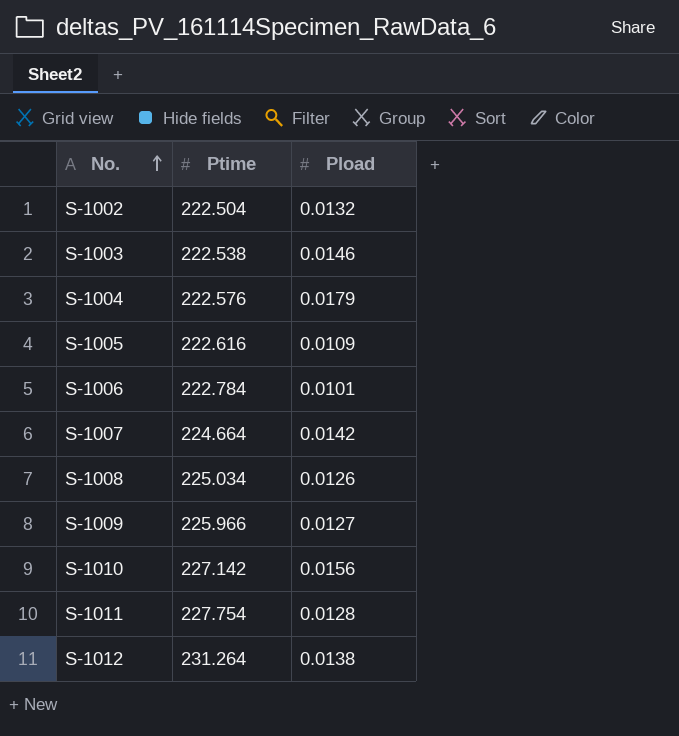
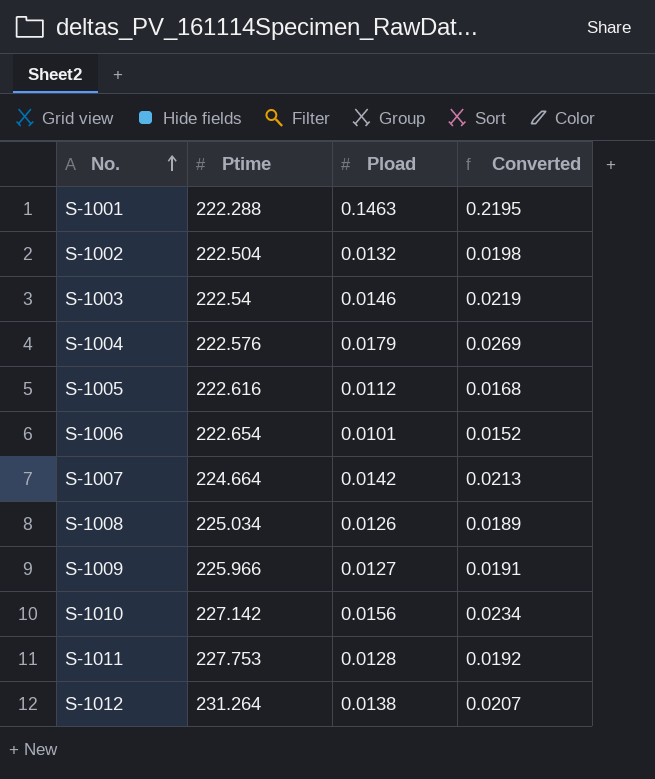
column Converted | formula: none -> [Pload] * 1.5
row S-1001: none -> 222.288 | 0.1463 | 0.2195
S-1003 | Ptime: 222.538 -> 222.54
S-1005 | Pload: 0.0109 -> 0.0112
S-1006 | Ptime: 222.784 -> 222.654
S-1011 | Ptime: 227.754 -> 227.753

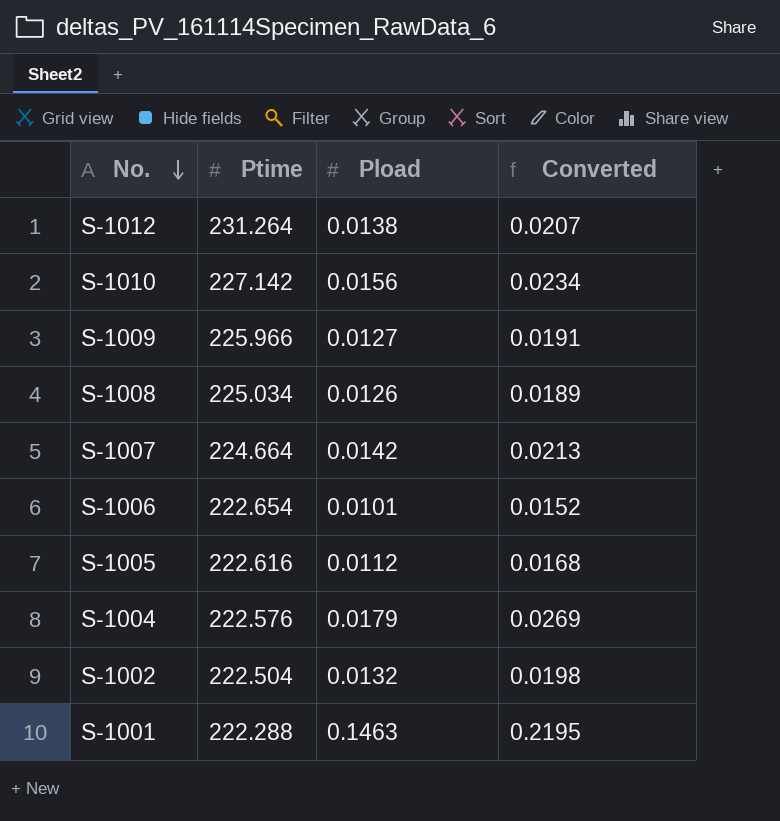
row order: No. ascending -> No. descending
row S-1003: 222.54 | 0.0146 | 0.0219 -> none
row S-1011: 227.753 | 0.0128 | 0.0192 -> none

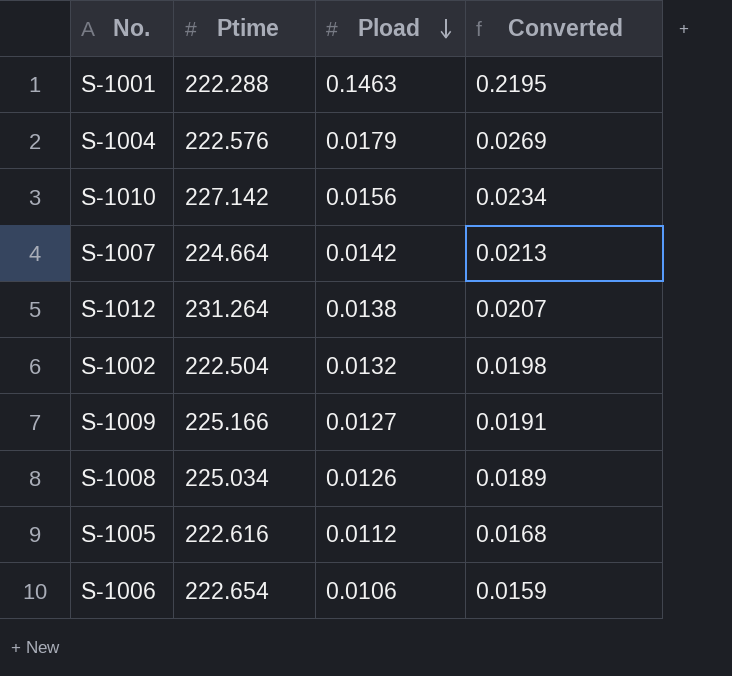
row order: No. descending -> Pload descending
S-1009 | Ptime: 225.966 -> 225.166
S-1006 | Pload: 0.0101 -> 0.0106
S-1006 | Converted: 0.0152 -> 0.0159

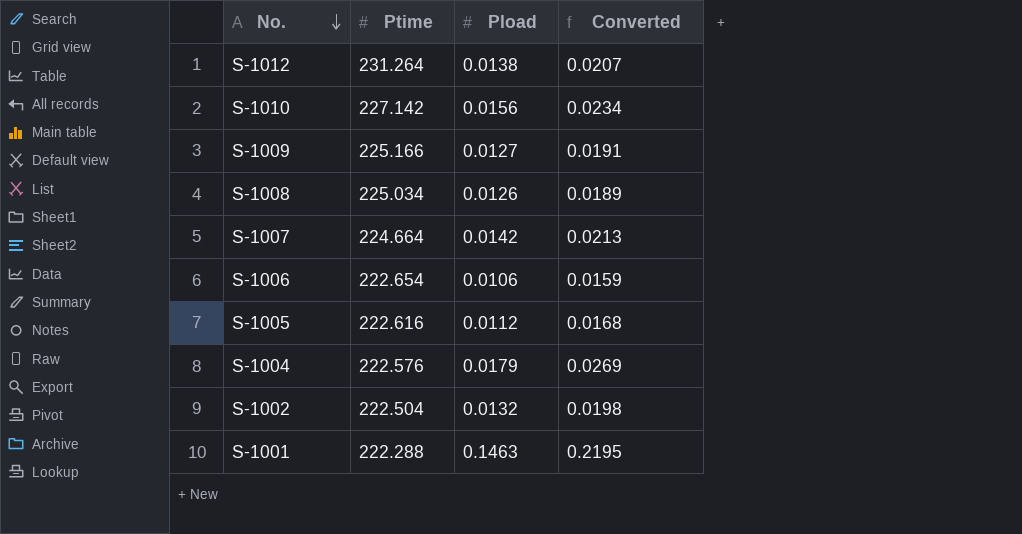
row order: Pload descending -> No. descending

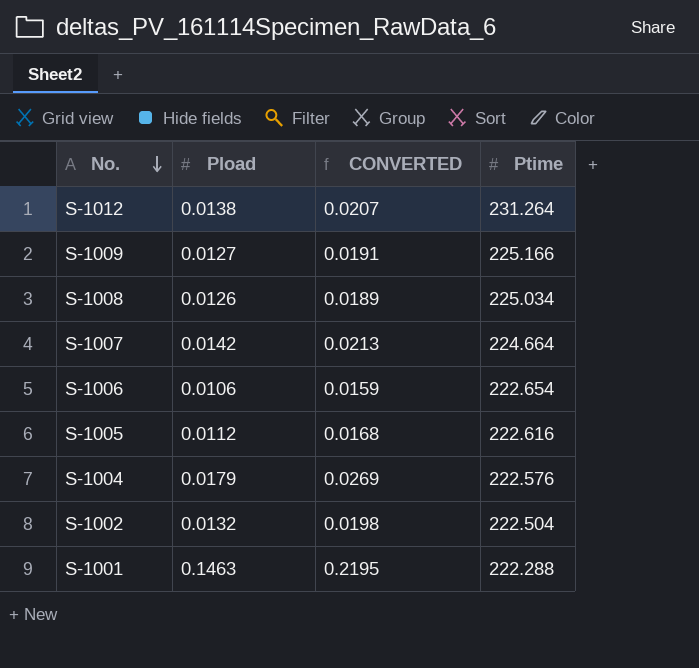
column name: Converted -> CONVERTED
column Ptime | position: 2 -> 4
row S-1010: 227.142 | 0.0156 | 0.0234 -> none

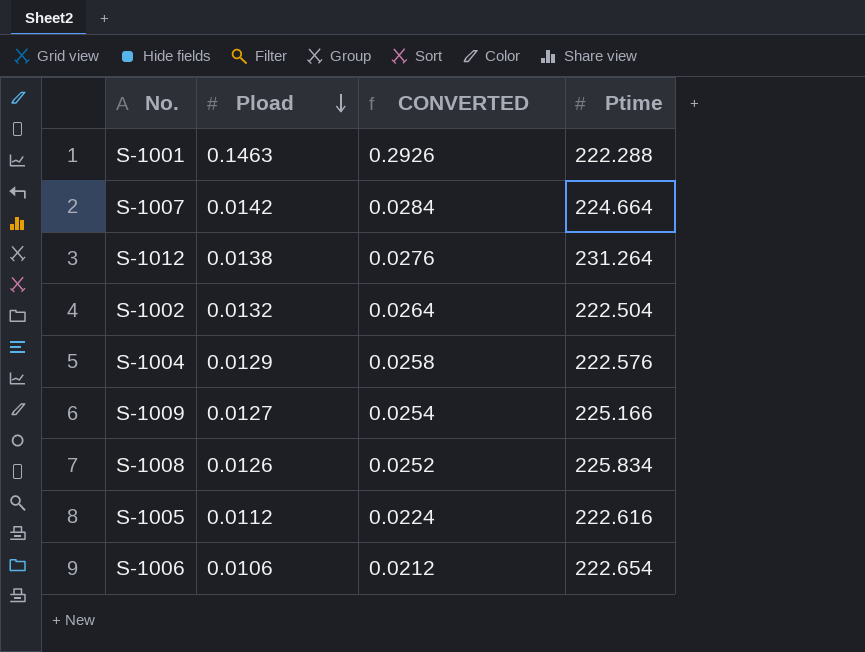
row order: No. descending -> Pload descending
column CONVERTED | formula: [Pload] * 1.5 -> [Pload] * 2
S-1004 | Pload: 0.0179 -> 0.0129
S-1008 | Ptime: 225.034 -> 225.834

